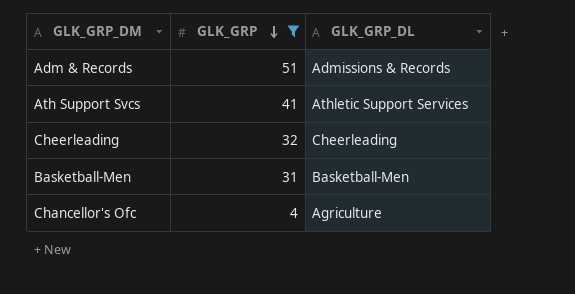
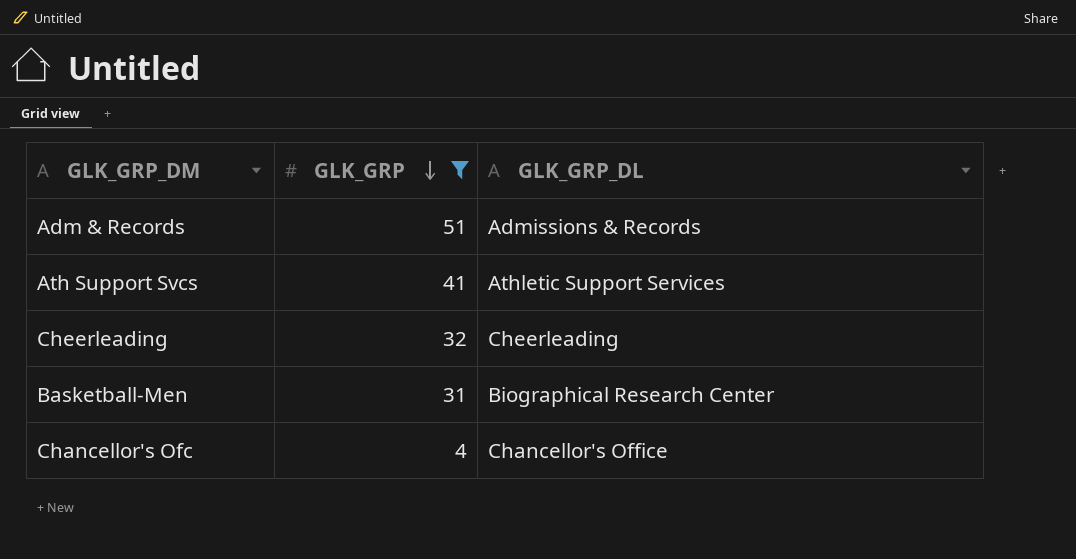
Basketball-Men | GLK_GRP_DL: Basketball-Men -> Biographical Research Center
Chancellor's Ofc | GLK_GRP_DL: Agriculture -> Chancellor's Office

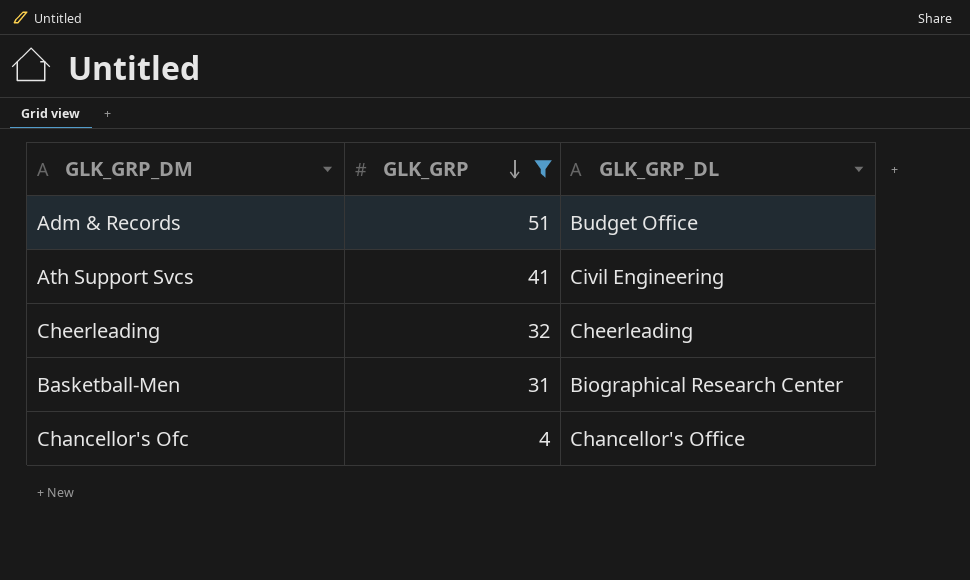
Adm & Records | GLK_GRP_DL: Admissions & Records -> Budget Office
Ath Support Svcs | GLK_GRP_DL: Athletic Support Services -> Civil Engineering

